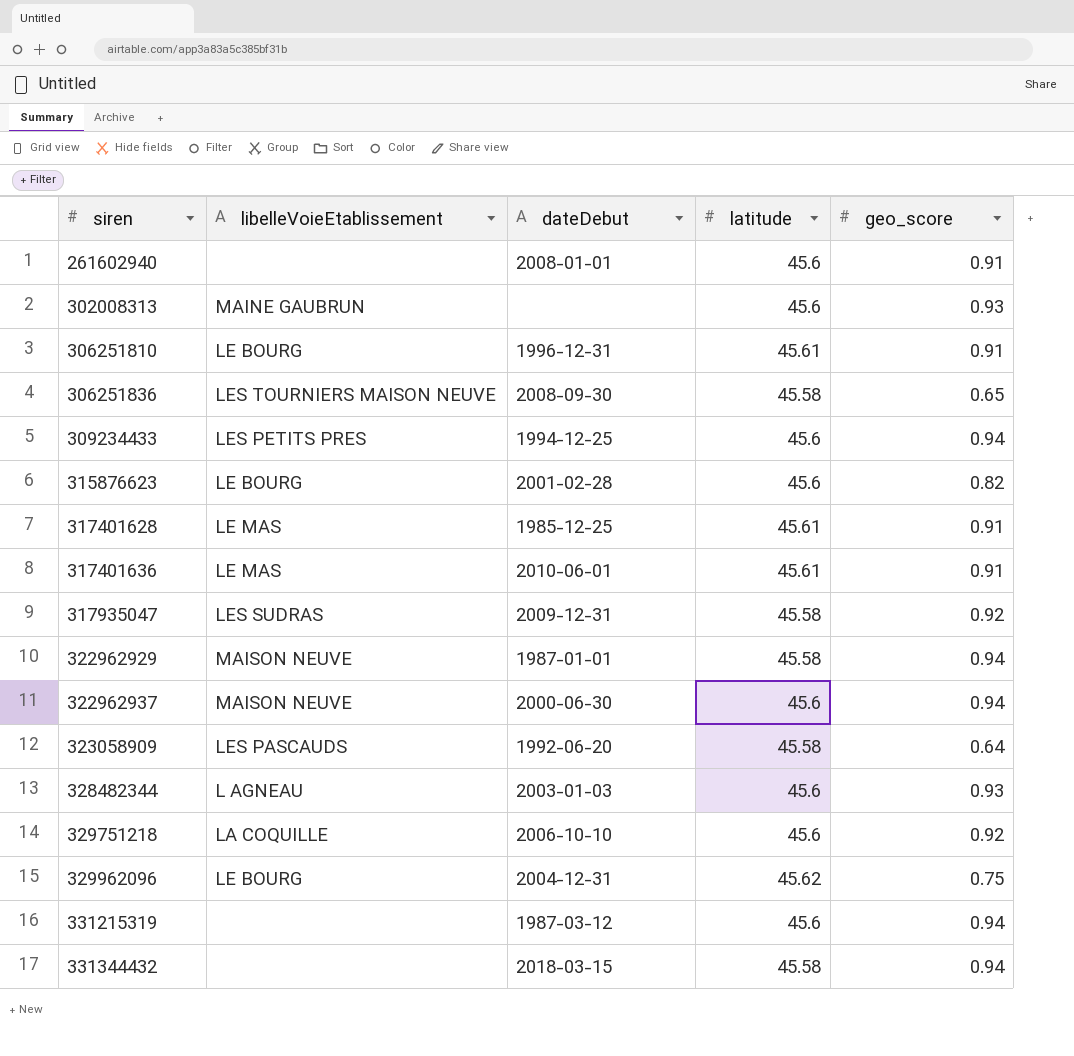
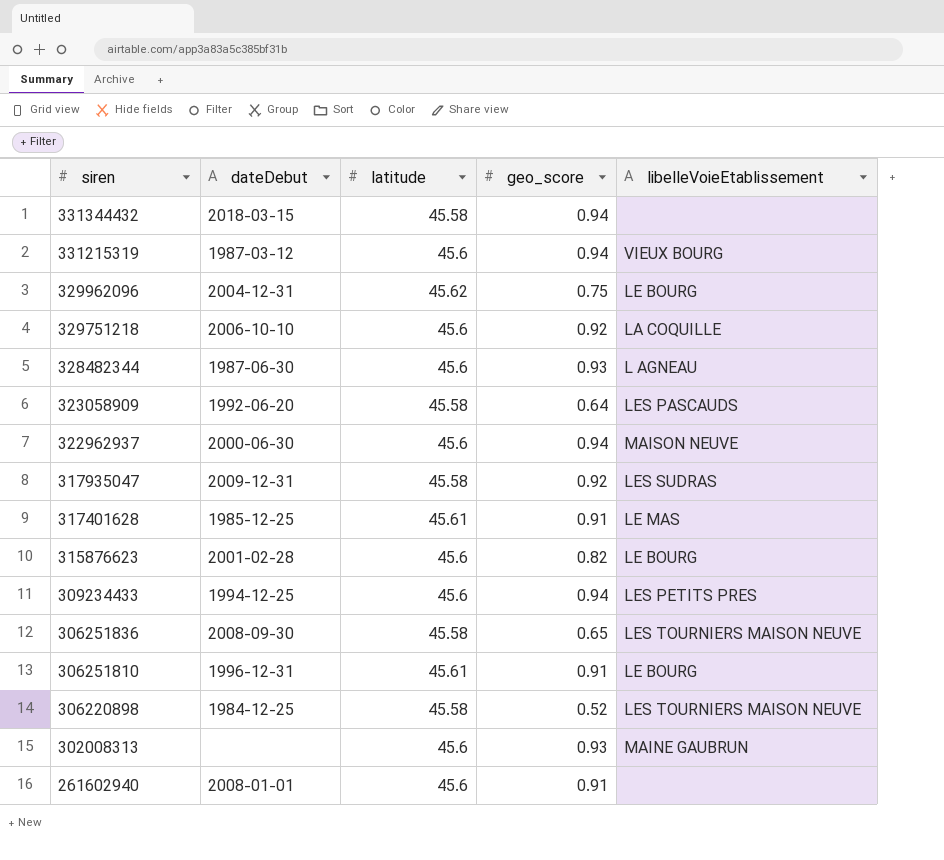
row order: siren ascending -> siren descending
column libelleVoieEtablissement | position: 2 -> 5
row 317401636: LE MAS | 2010-06-01 | 45.61 | 0.91 -> none
row 322962929: MAISON NEUVE | 1987-01-01 | 45.58 | 0.94 -> none
331215319 | libelleVoieEtablissement: none -> VIEUX BOURG
328482344 | dateDebut: 2003-01-03 -> 1987-06-30
row 306220898: none -> 1984-12-25 | 45.58 | 0.52 | LES TOURNIERS MAISON NEUVE

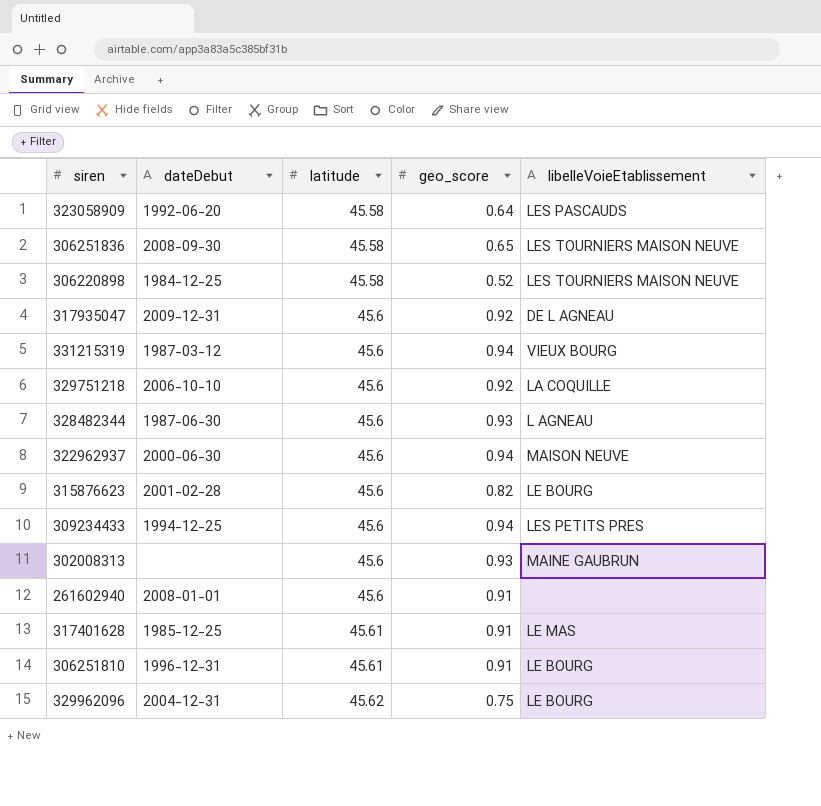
row order: siren descending -> latitude ascending
row 331344432: 2018-03-15 | 45.58 | 0.94 | none -> none
317935047 | latitude: 45.58 -> 45.6
317935047 | libelleVoieEtablissement: LES SUDRAS -> DE L AGNEAU

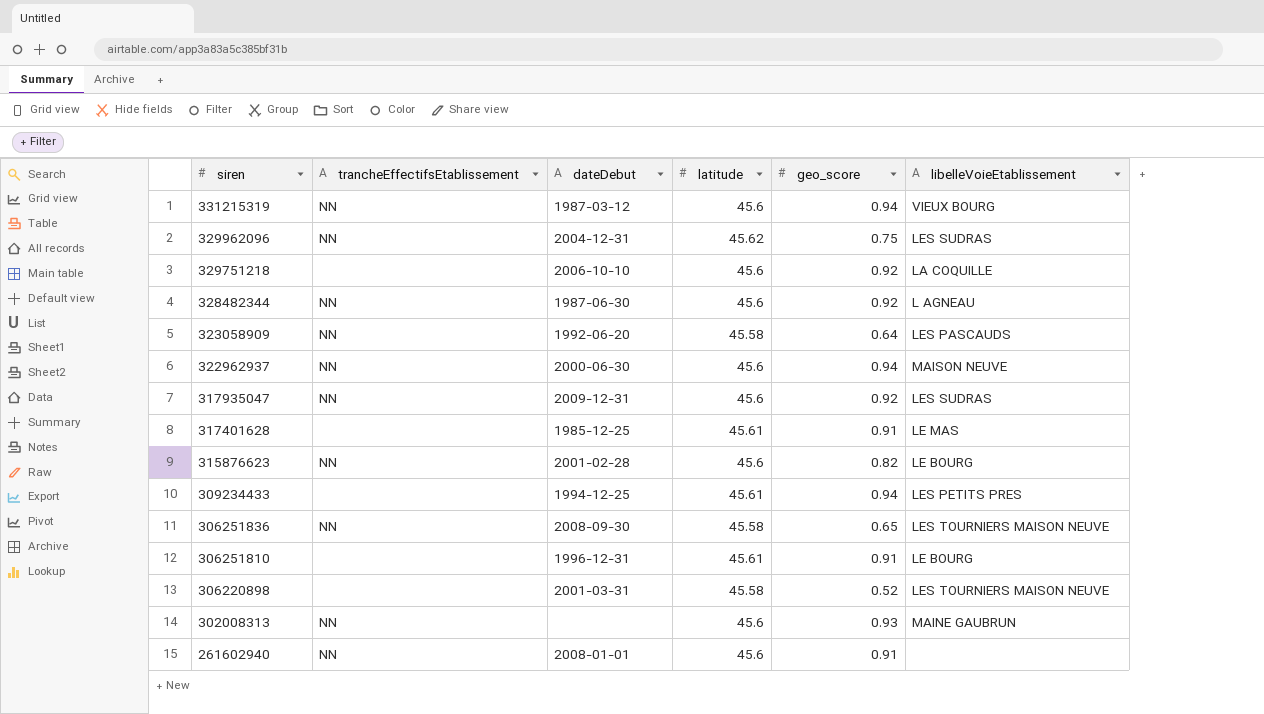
row order: latitude ascending -> siren descending
column trancheEffectifsEtablissement | position: none -> 2
329962096 | libelleVoieEtablissement: LE BOURG -> LES SUDRAS
328482344 | geo_score: 0.93 -> 0.92
317935047 | libelleVoieEtablissement: DE L AGNEAU -> LES SUDRAS
309234433 | latitude: 45.6 -> 45.61
306220898 | dateDebut: 1984-12-25 -> 2001-03-31

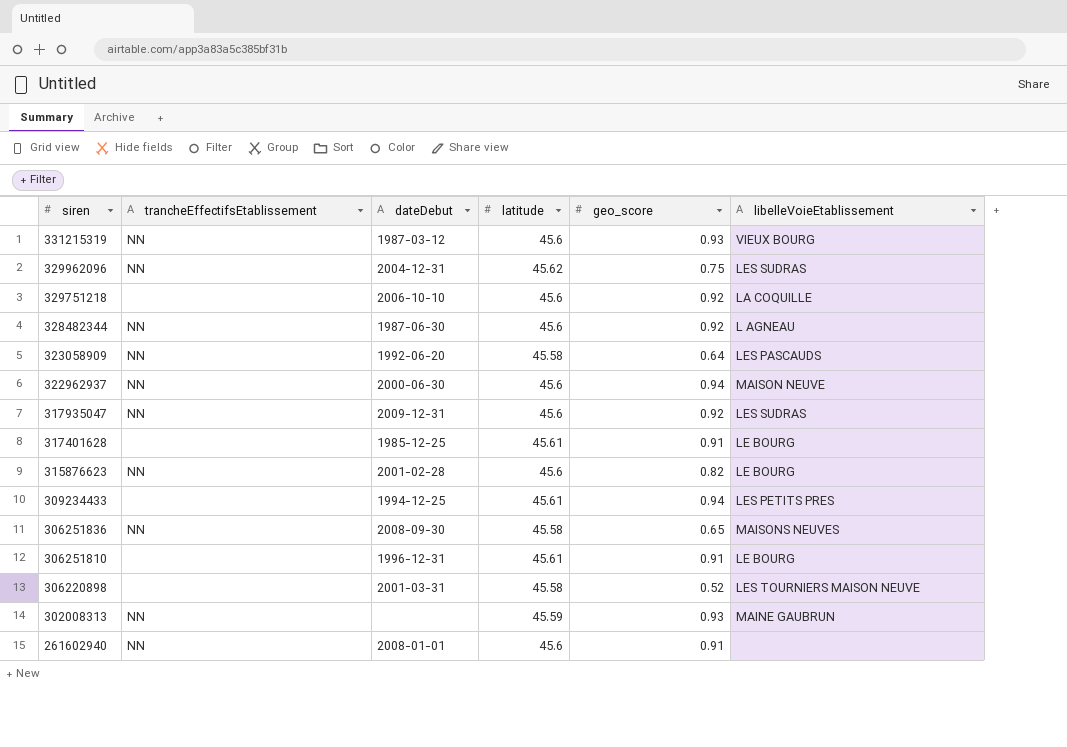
331215319 | geo_score: 0.94 -> 0.93
317401628 | libelleVoieEtablissement: LE MAS -> LE BOURG
306251836 | libelleVoieEtablissement: LES TOURNIERS MAISON NEUVE -> MAISONS NEUVES
302008313 | latitude: 45.6 -> 45.59

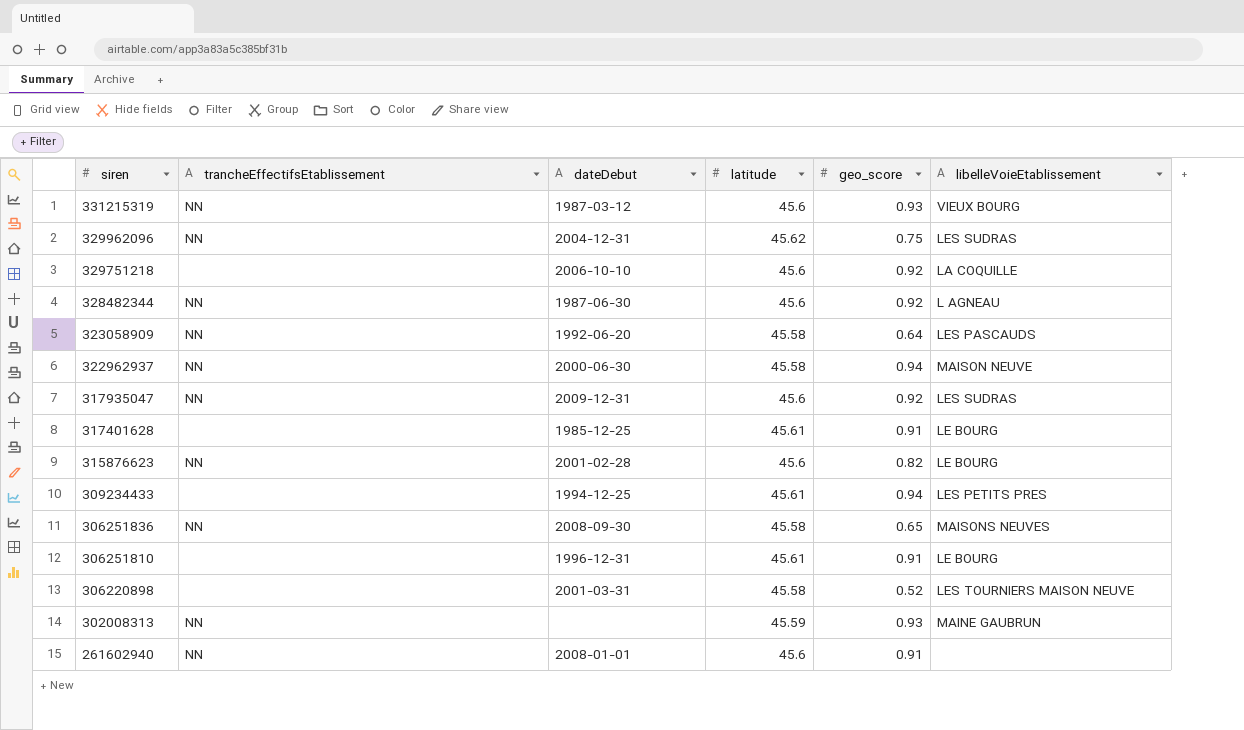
322962937 | latitude: 45.6 -> 45.58

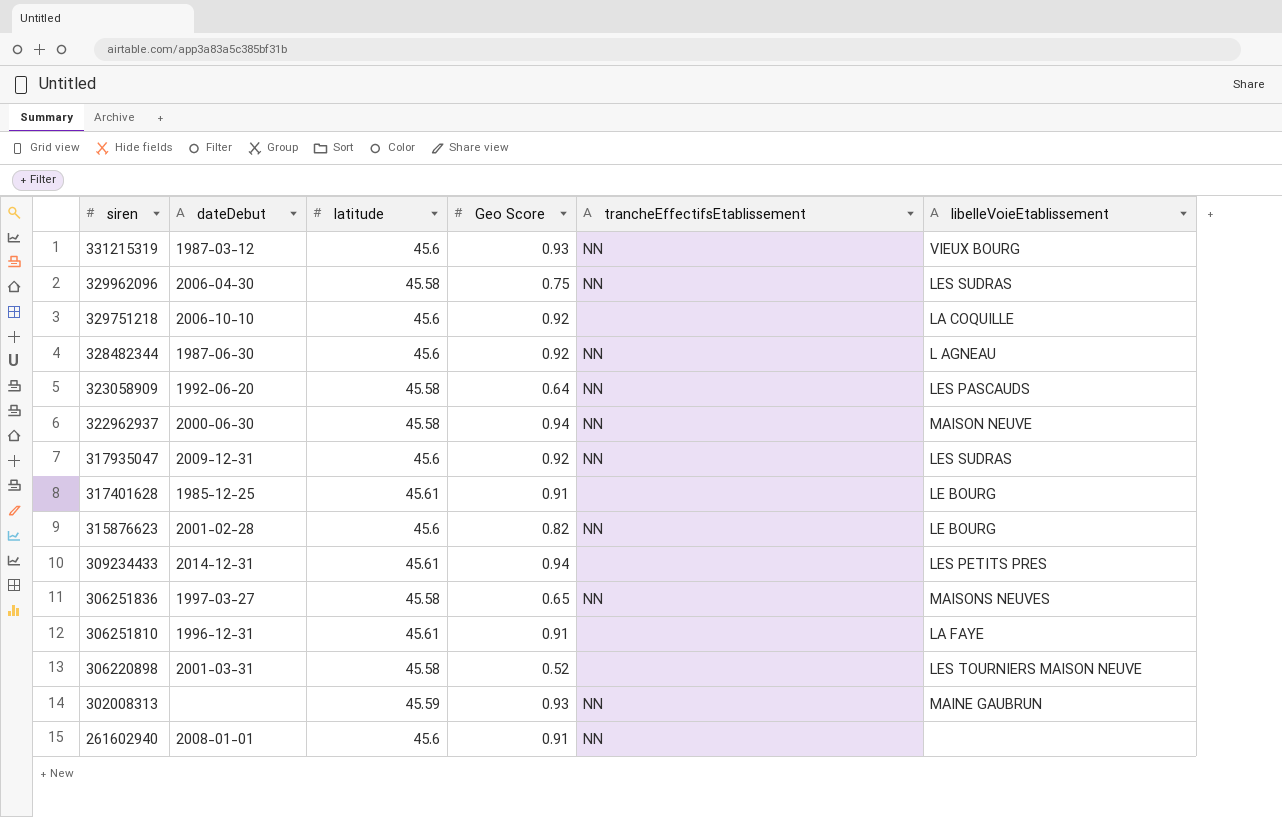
column name: geo_score -> Geo Score
column trancheEffectifsEtablissement | position: 2 -> 5
329962096 | dateDebut: 2004-12-31 -> 2006-04-30
329962096 | latitude: 45.62 -> 45.58
309234433 | dateDebut: 1994-12-25 -> 2014-12-31
306251836 | dateDebut: 2008-09-30 -> 1997-03-27
306251810 | libelleVoieEtablissement: LE BOURG -> LA FAYE

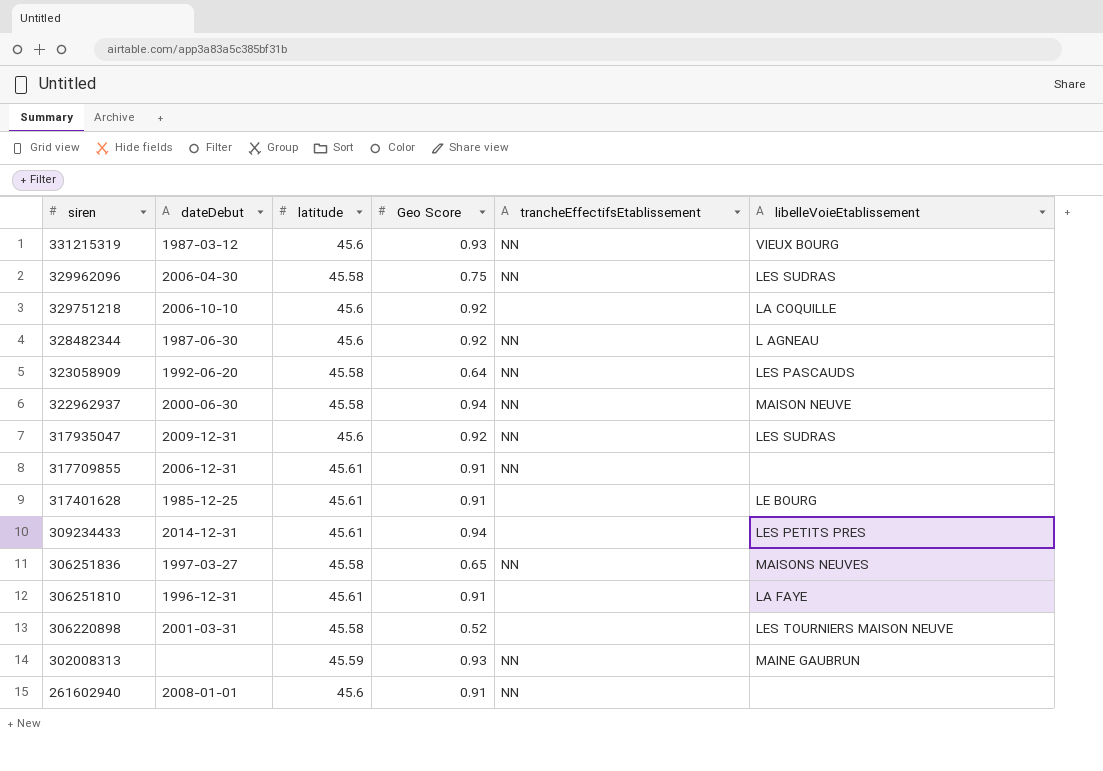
row 315876623: 2001-02-28 | 45.6 | 0.82 | NN | LE BOURG -> none
row 317709855: none -> 2006-12-31 | 45.61 | 0.91 | NN | none

